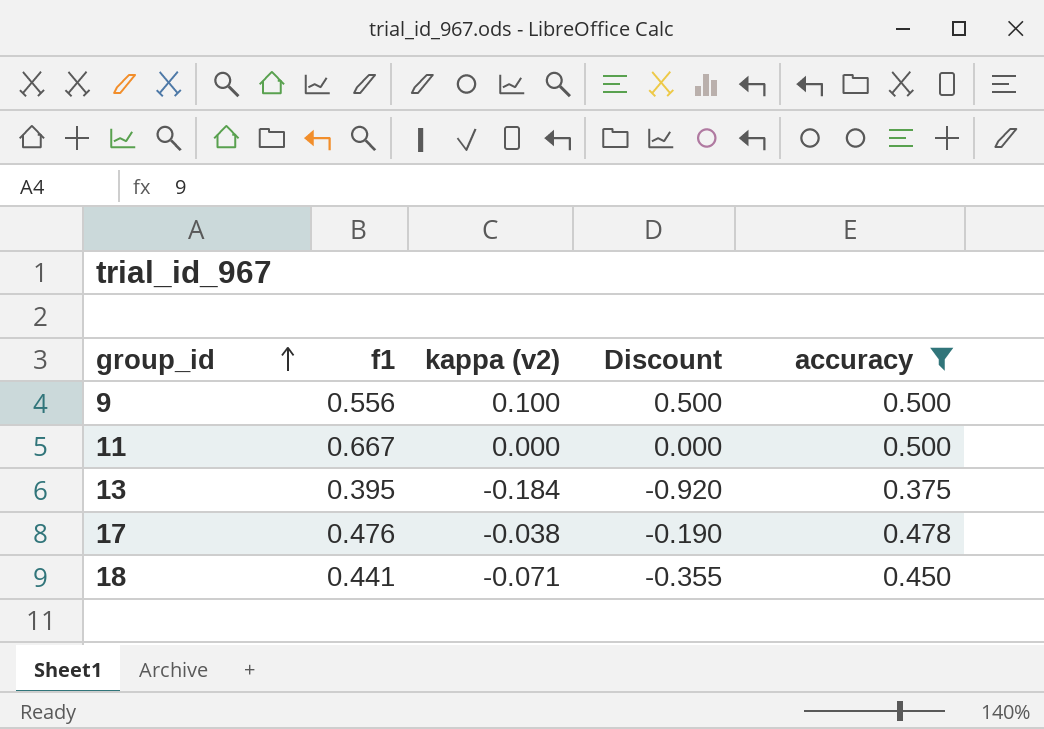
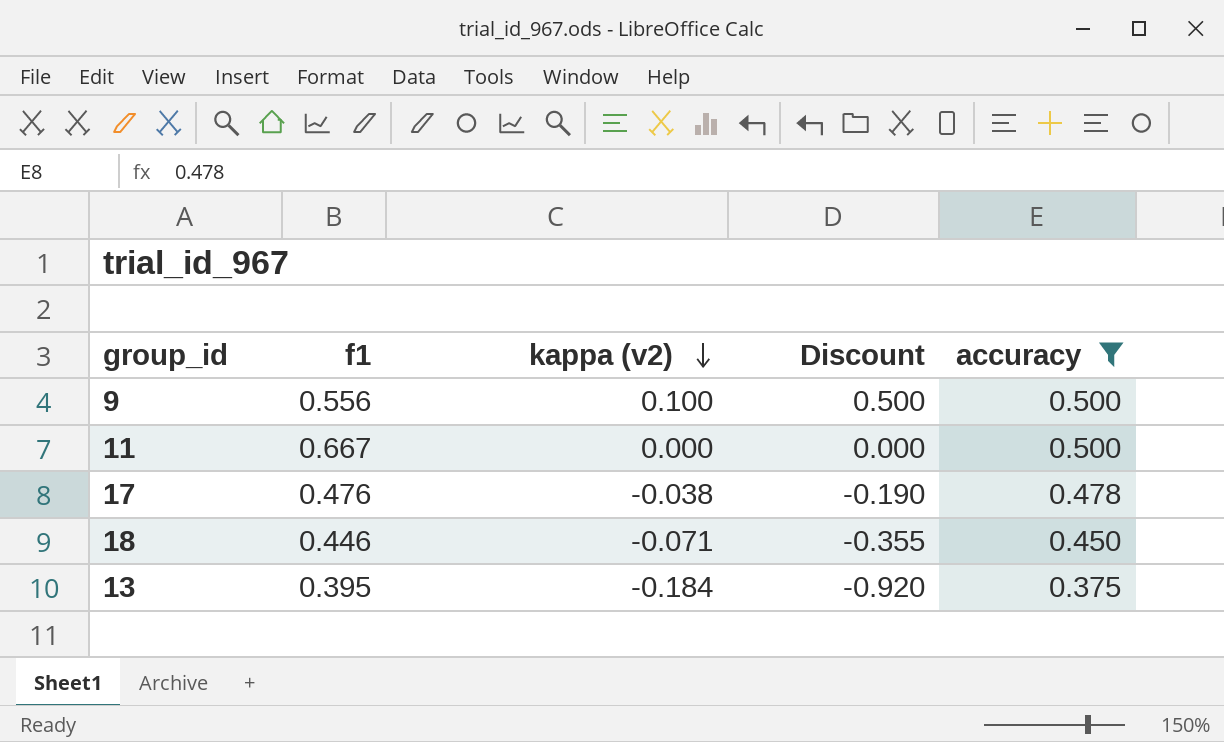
row order: group_id ascending -> kappa (v2) descending
18 | f1: 0.441 -> 0.446

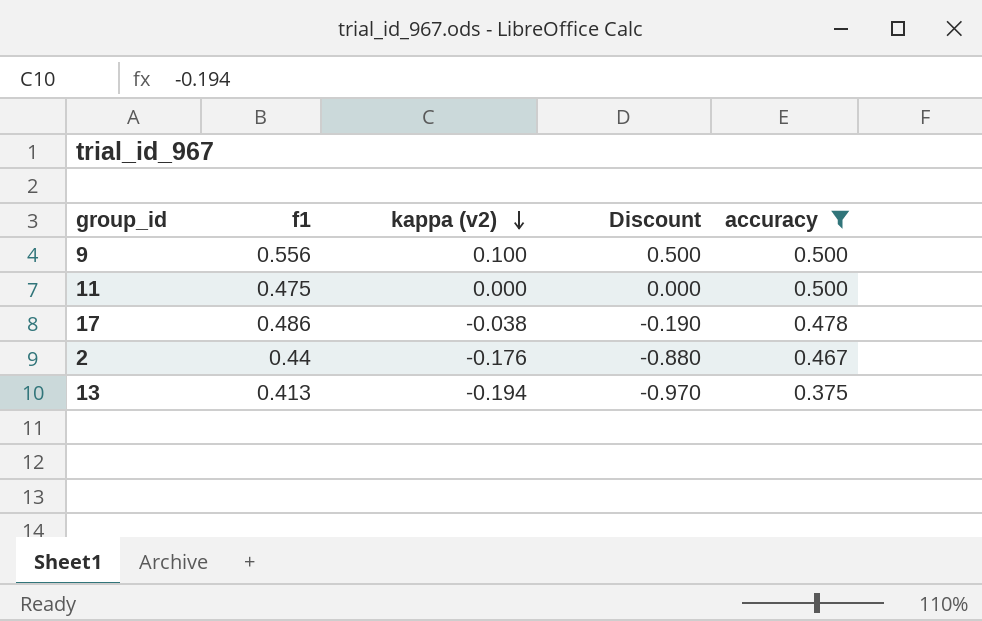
row 18: 0.446 | -0.071 | -0.355 | 0.450 -> none
11 | f1: 0.667 -> 0.475
17 | f1: 0.476 -> 0.486
row 2: none -> 0.44 | -0.176 | -0.880 | 0.467
13 | f1: 0.395 -> 0.413
13 | kappa (v2): -0.184 -> -0.194
13 | Discount: -0.920 -> -0.970

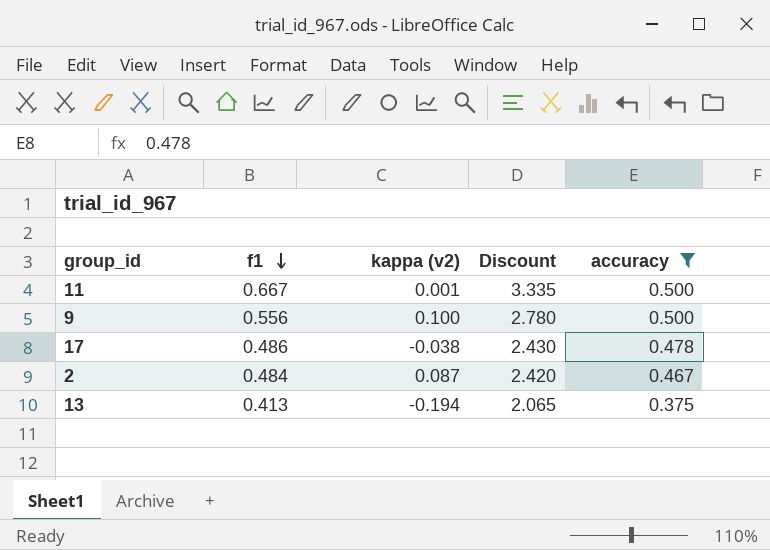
row order: kappa (v2) descending -> f1 descending
column Discount | formula: [kappa (v2)] * 5 -> [f1] * 5
11 | f1: 0.475 -> 0.667
11 | kappa (v2): 0.000 -> 0.001
2 | f1: 0.44 -> 0.484
2 | kappa (v2): -0.176 -> 0.087

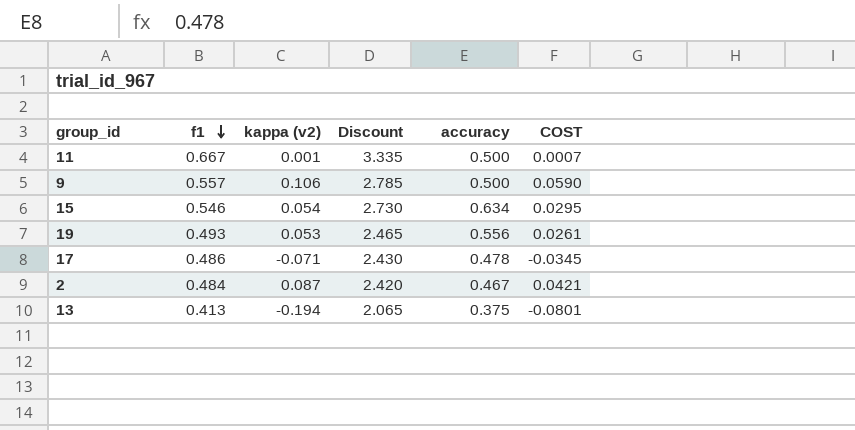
filter: accuracy <= 0.500 -> none
column COST | formula: none -> [f1] * [kappa (v2)]
9 | f1: 0.556 -> 0.557
9 | kappa (v2): 0.100 -> 0.106
9 | Discount: 2.780 -> 2.785
17 | kappa (v2): -0.038 -> -0.071

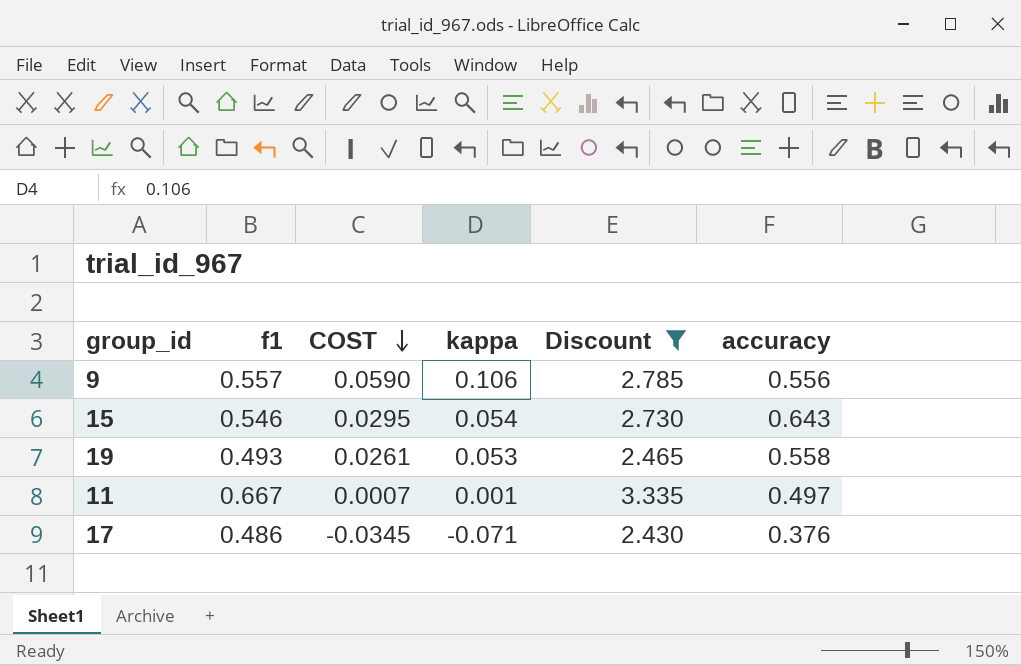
filter: none -> Discount >= 2.430
row order: f1 descending -> COST descending
column COST | position: 6 -> 3
column name: kappa (v2) -> kappa
9 | accuracy: 0.500 -> 0.556
15 | accuracy: 0.634 -> 0.643
19 | accuracy: 0.556 -> 0.558
11 | accuracy: 0.500 -> 0.497
17 | accuracy: 0.478 -> 0.376

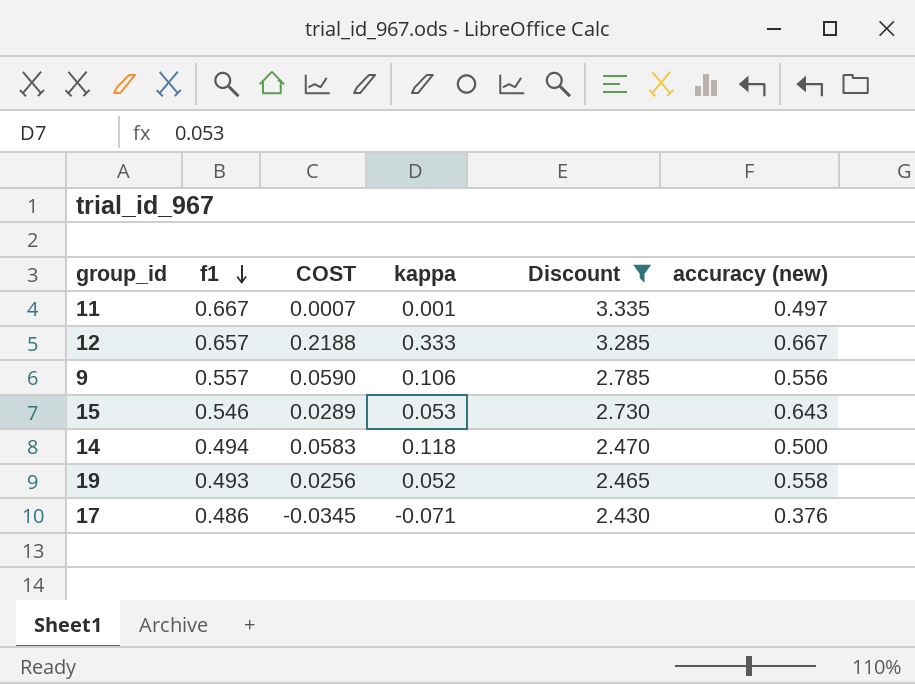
row order: COST descending -> f1 descending
column name: accuracy -> accuracy (new)
row 12: none -> 0.657 | 0.2188 | 0.333 | 3.285 | 0.667
15 | COST: 0.0295 -> 0.0289
15 | kappa: 0.054 -> 0.053
row 14: none -> 0.494 | 0.0583 | 0.118 | 2.470 | 0.500
19 | COST: 0.0261 -> 0.0256
19 | kappa: 0.053 -> 0.052

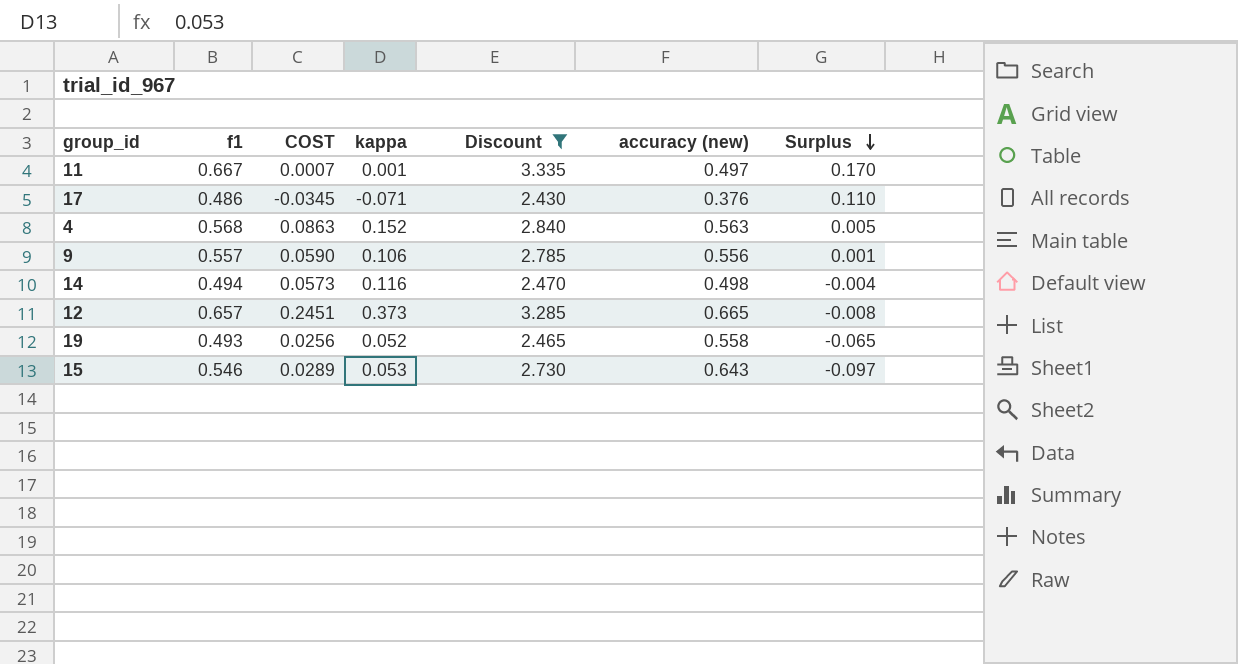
row order: f1 descending -> Surplus descending
column Surplus | formula: none -> [f1] - [accuracy (new)]
row 4: none -> 0.568 | 0.0863 | 0.152 | 2.840 | 0.563 | 0.005
14 | COST: 0.0583 -> 0.0573
14 | kappa: 0.118 -> 0.116
14 | accuracy (new): 0.500 -> 0.498
12 | COST: 0.2188 -> 0.2451
12 | kappa: 0.333 -> 0.373
12 | accuracy (new): 0.667 -> 0.665

